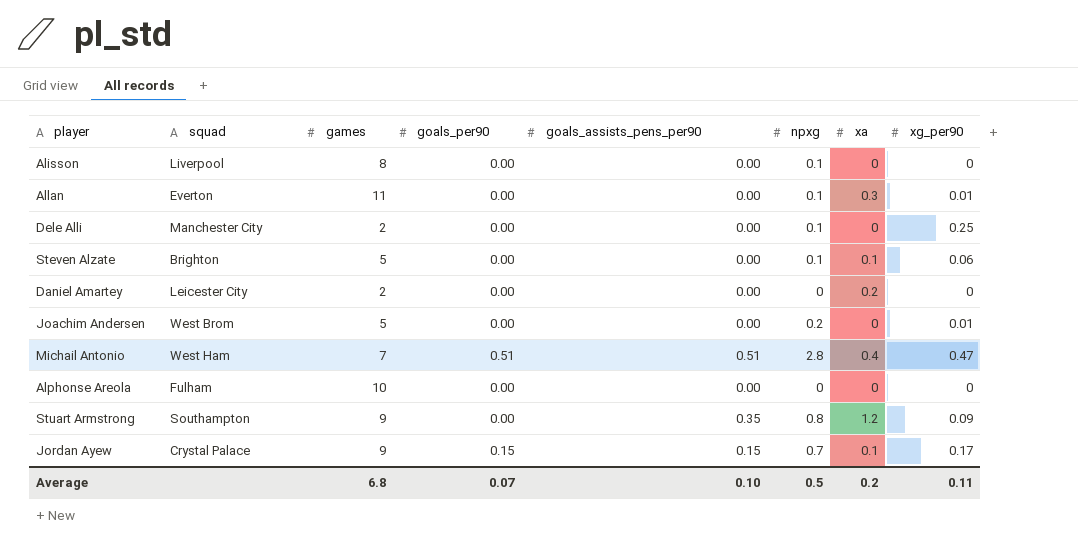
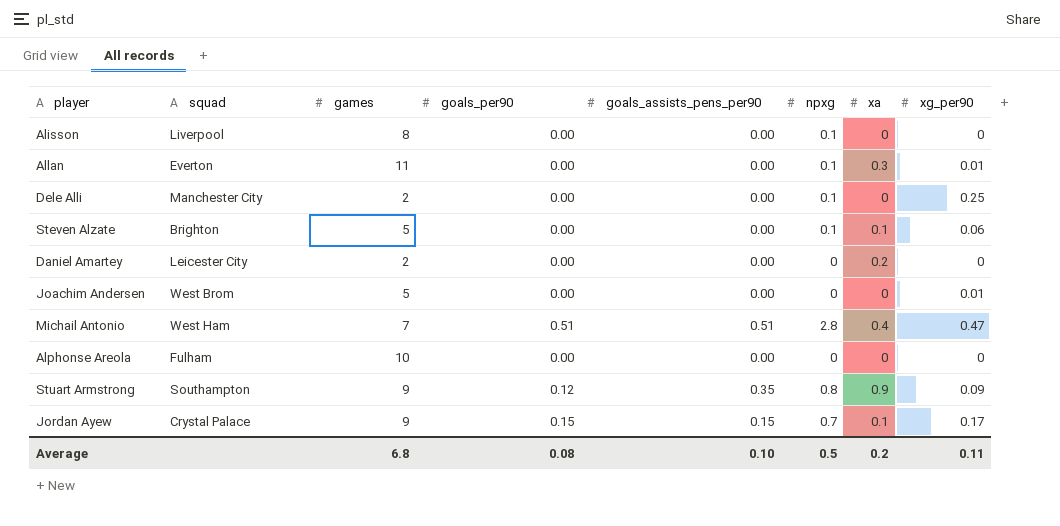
Joachim Andersen | npxg: 0.2 -> 0
Stuart Armstrong | goals_per90: 0.00 -> 0.12
Stuart Armstrong | xa: 1.2 -> 0.9
Average | goals_per90: 0.07 -> 0.08

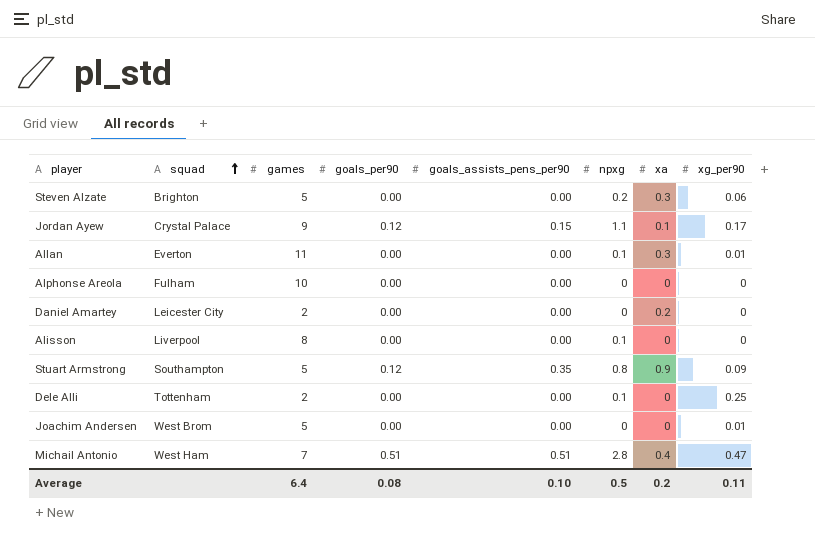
row order: none -> squad ascending
Steven Alzate | npxg: 0.1 -> 0.2
Steven Alzate | xa: 0.1 -> 0.3
Jordan Ayew | goals_per90: 0.15 -> 0.12
Jordan Ayew | npxg: 0.7 -> 1.1
Stuart Armstrong | games: 9 -> 5
Dele Alli | squad: Manchester City -> Tottenham
Average | games: 6.8 -> 6.4

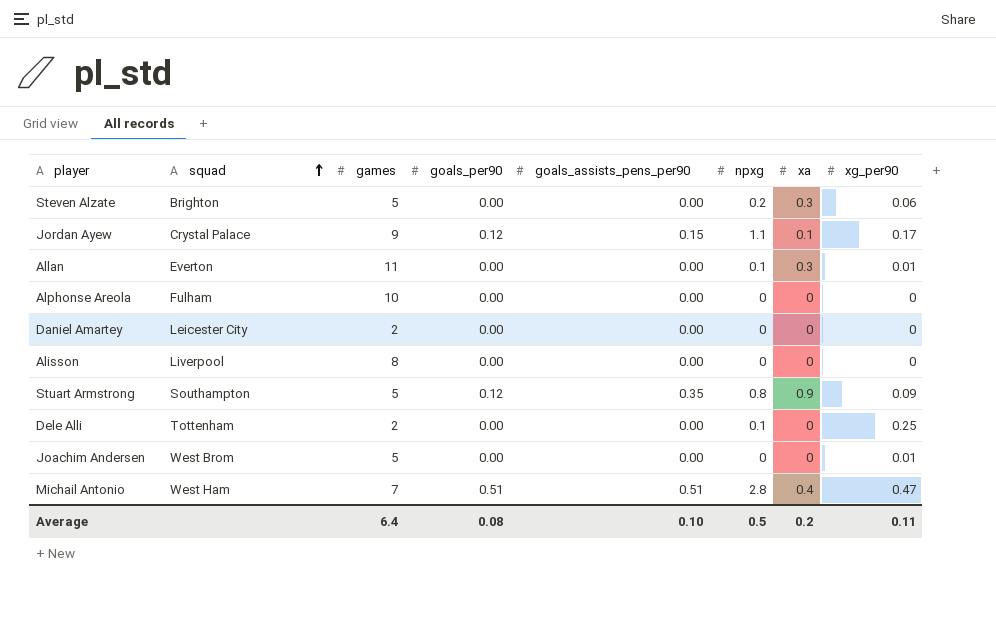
Daniel Amartey | xa: 0.2 -> 0
Alisson | npxg: 0.1 -> 0

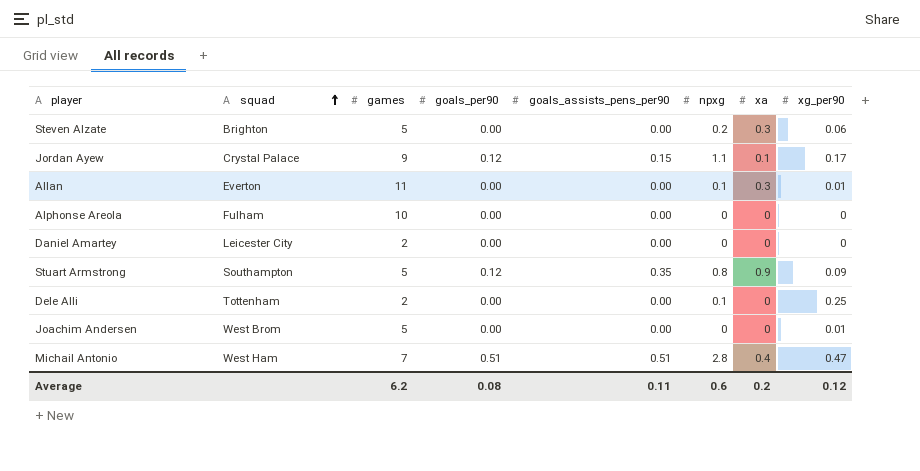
row Alisson: Liverpool | 8 | 0.00 | 0.00 | 0 | 0 | 0 -> none
Average | games: 6.4 -> 6.2
Average | goals_assists_pens_per90: 0.10 -> 0.11
Average | npxg: 0.5 -> 0.6
Average | xg_per90: 0.11 -> 0.12

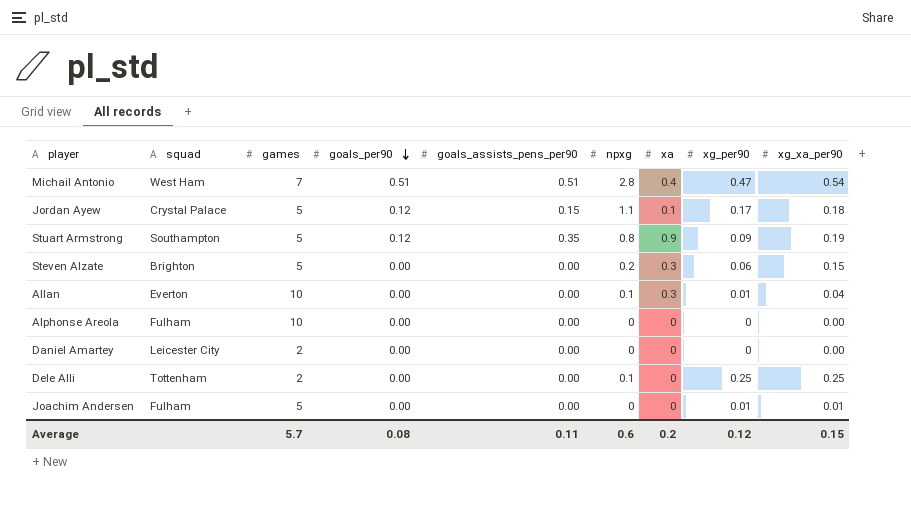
row order: squad ascending -> goals_per90 descending
column xg_xa_per90 | position: none -> 9
Jordan Ayew | games: 9 -> 5
Allan | games: 11 -> 10
Joachim Andersen | squad: West Brom -> Fulham
Average | games: 6.2 -> 5.7

